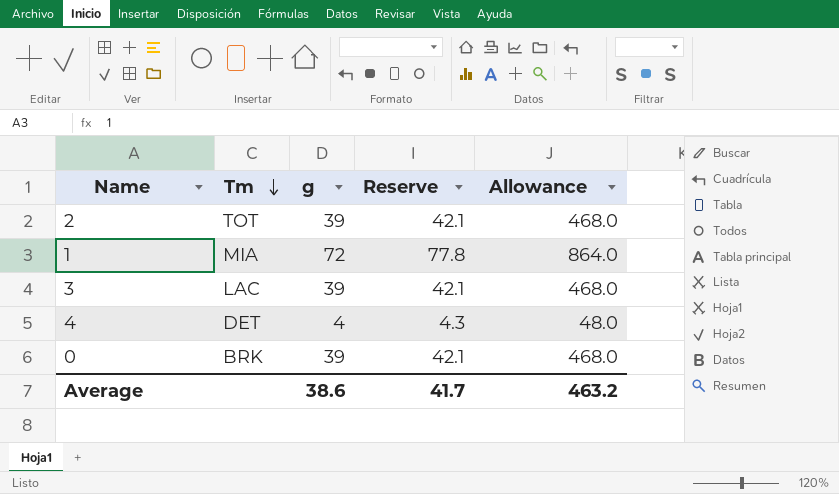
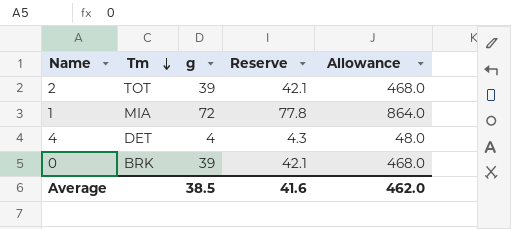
row 3: LAC | 39 | 42.1 | 468.0 -> none
Average | g: 38.6 -> 38.5
Average | Reserve: 41.7 -> 41.6
Average | Allowance: 463.2 -> 462.0

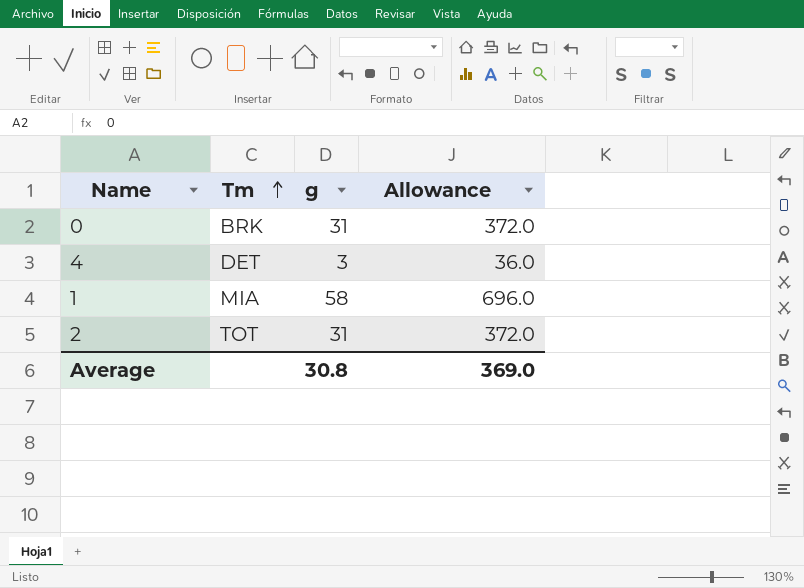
row order: Tm descending -> Tm ascending
column Reserve | formula: [g] * 1.08 -> none
0 | g: 39 -> 31
0 | Allowance: 468.0 -> 372.0
4 | g: 4 -> 3
4 | Allowance: 48.0 -> 36.0
1 | g: 72 -> 58
1 | Allowance: 864.0 -> 696.0
2 | g: 39 -> 31
2 | Allowance: 468.0 -> 372.0
Average | g: 38.5 -> 30.8
Average | Allowance: 462.0 -> 369.0

